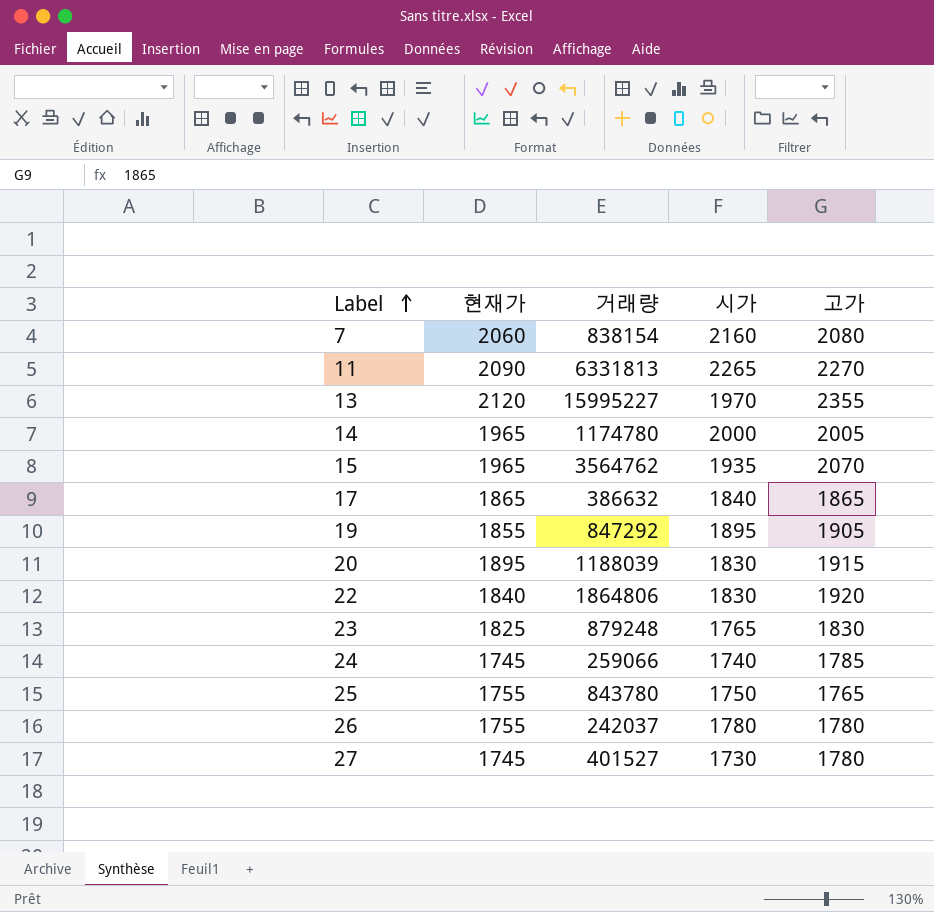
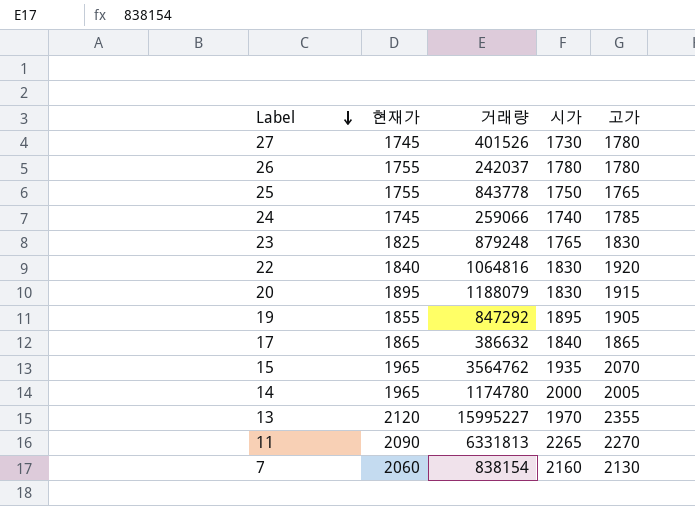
row order: Label ascending -> Label descending
27 | 거래량: 401527 -> 401526
25 | 거래량: 843780 -> 843778
22 | 거래량: 1864806 -> 1064816
20 | 거래량: 1188039 -> 1188079
7 | 고가: 2080 -> 2130

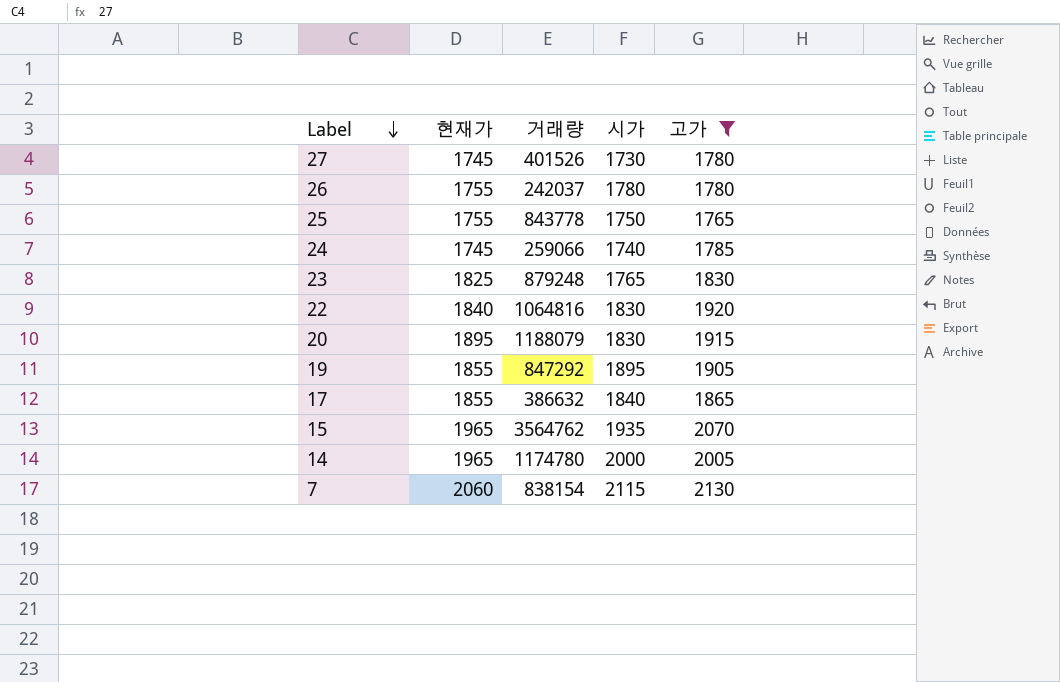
filter: none -> 고가 <= 2130
17 | 현재가: 1865 -> 1855
7 | 시가: 2160 -> 2115

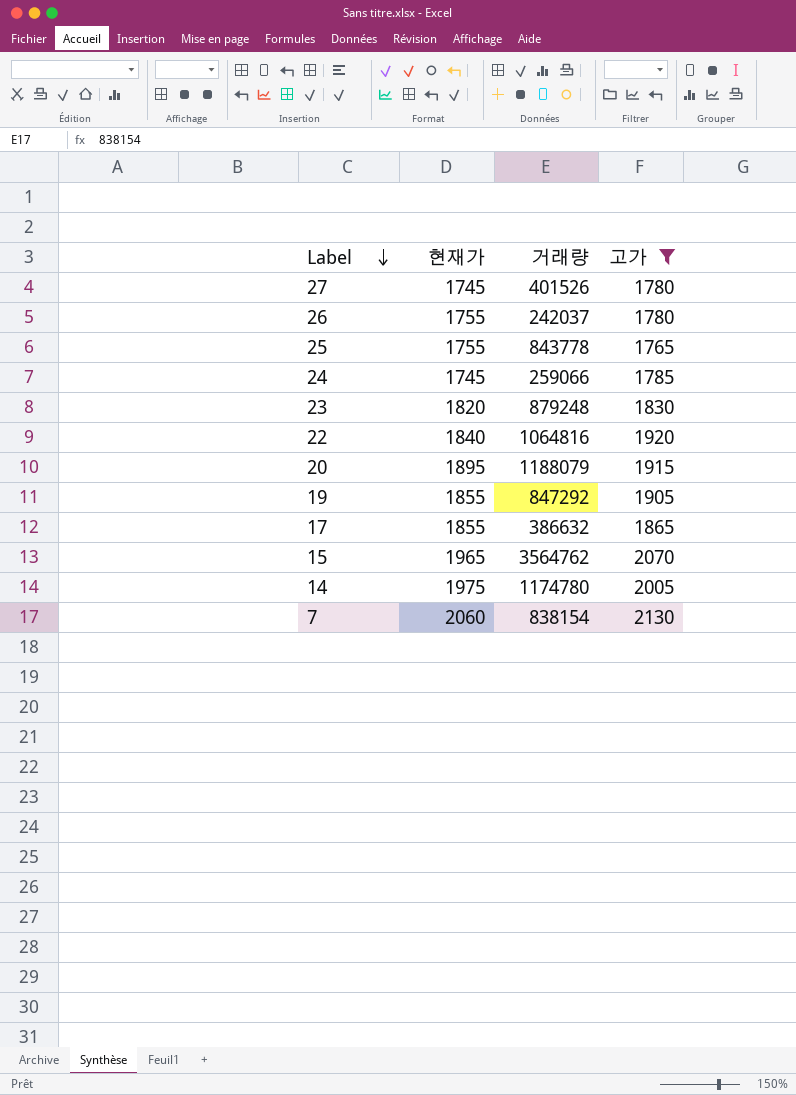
column 시가 | position: 4 -> none
23 | 현재가: 1825 -> 1820
14 | 현재가: 1965 -> 1975

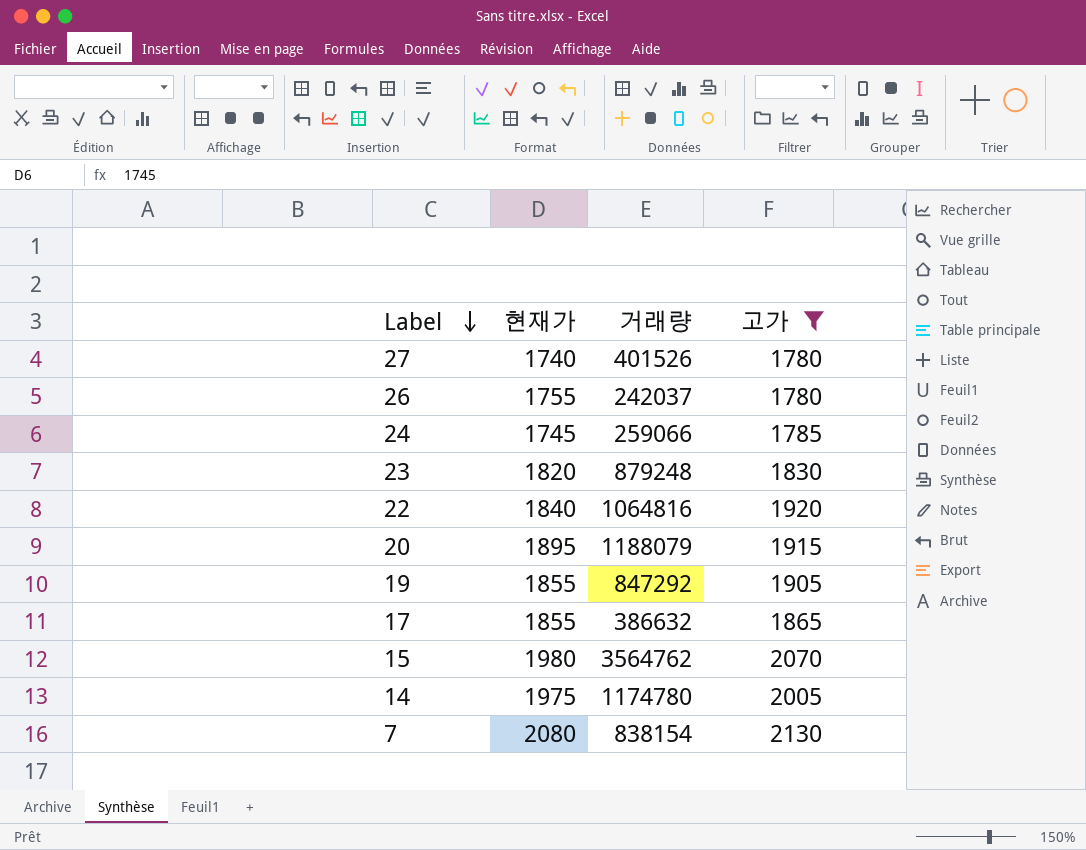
row 25: 1755 | 843778 | 1765 -> none
27 | 현재가: 1745 -> 1740
15 | 현재가: 1965 -> 1980
7 | 현재가: 2060 -> 2080

